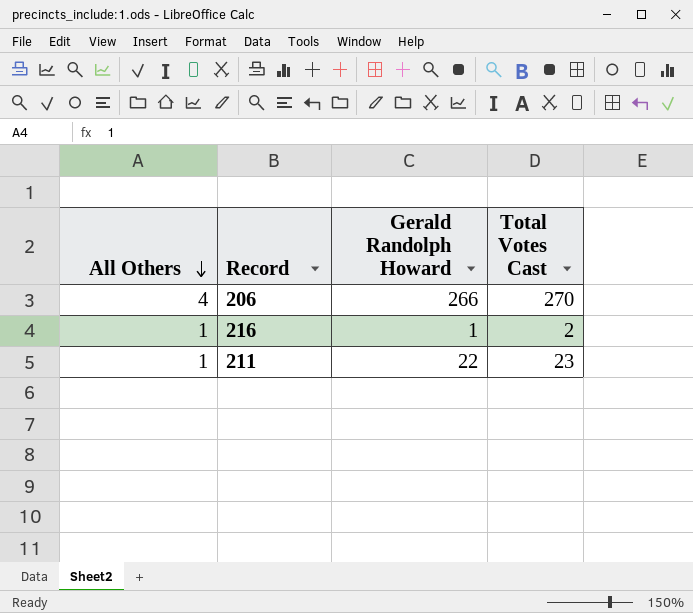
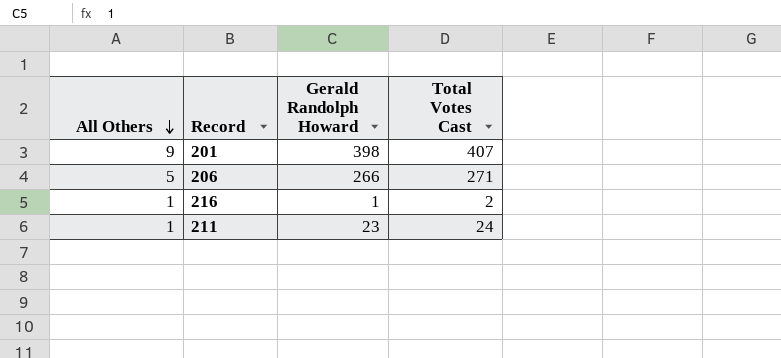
row 201: none -> 9 | 398 | 407
206 | All Others: 4 -> 5
206 | Total Votes Cast: 270 -> 271
211 | Gerald Randolph Howard: 22 -> 23
211 | Total Votes Cast: 23 -> 24

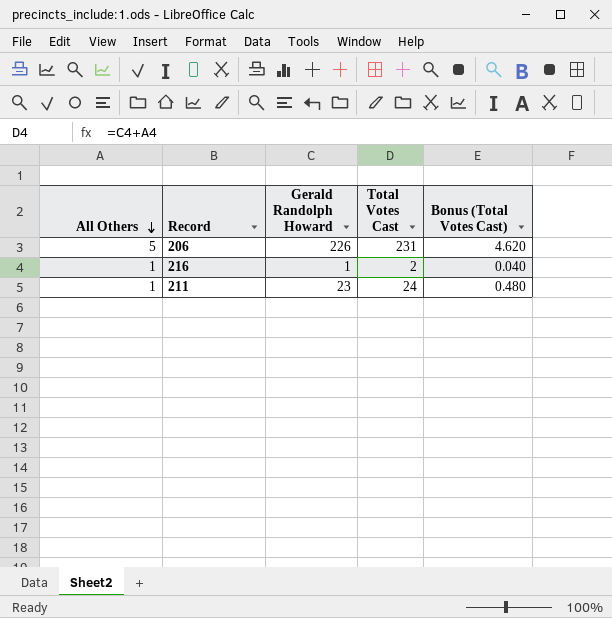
column Bonus (Total Votes Cast) | formula: none -> [Total Votes Cast] * 0.02
row 201: 9 | 398 | 407 -> none
206 | Gerald Randolph Howard: 266 -> 226
206 | Total Votes Cast: 271 -> 231

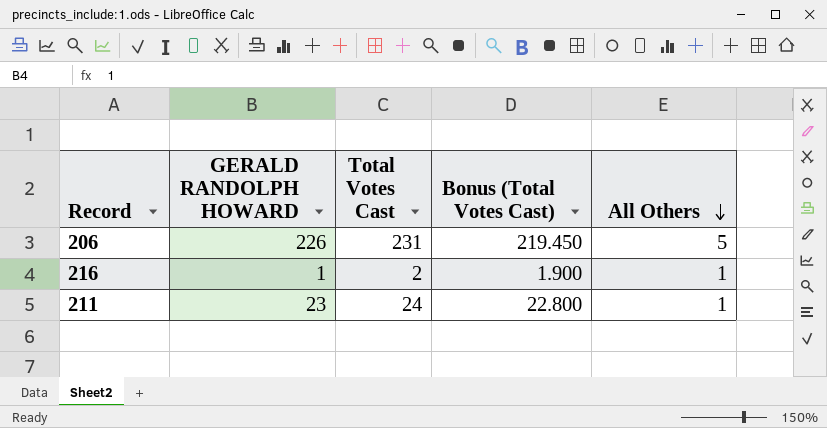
column name: Gerald Randolph Howard -> GERALD RANDOLPH HOWARD
column Bonus (Total Votes Cast) | formula: [Total Votes Cast] * 0.02 -> [Total Votes Cast] * 0.95
column All Others | position: 1 -> 5

